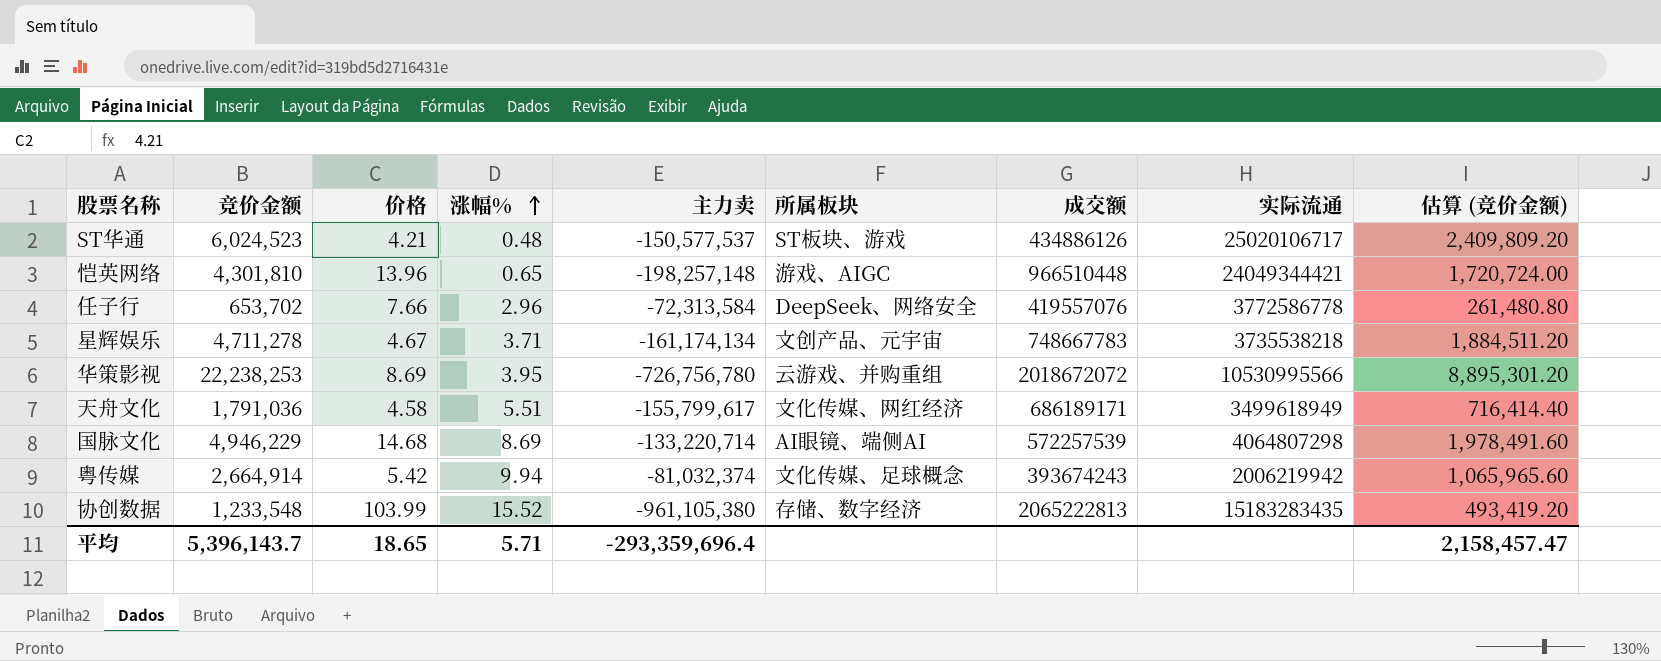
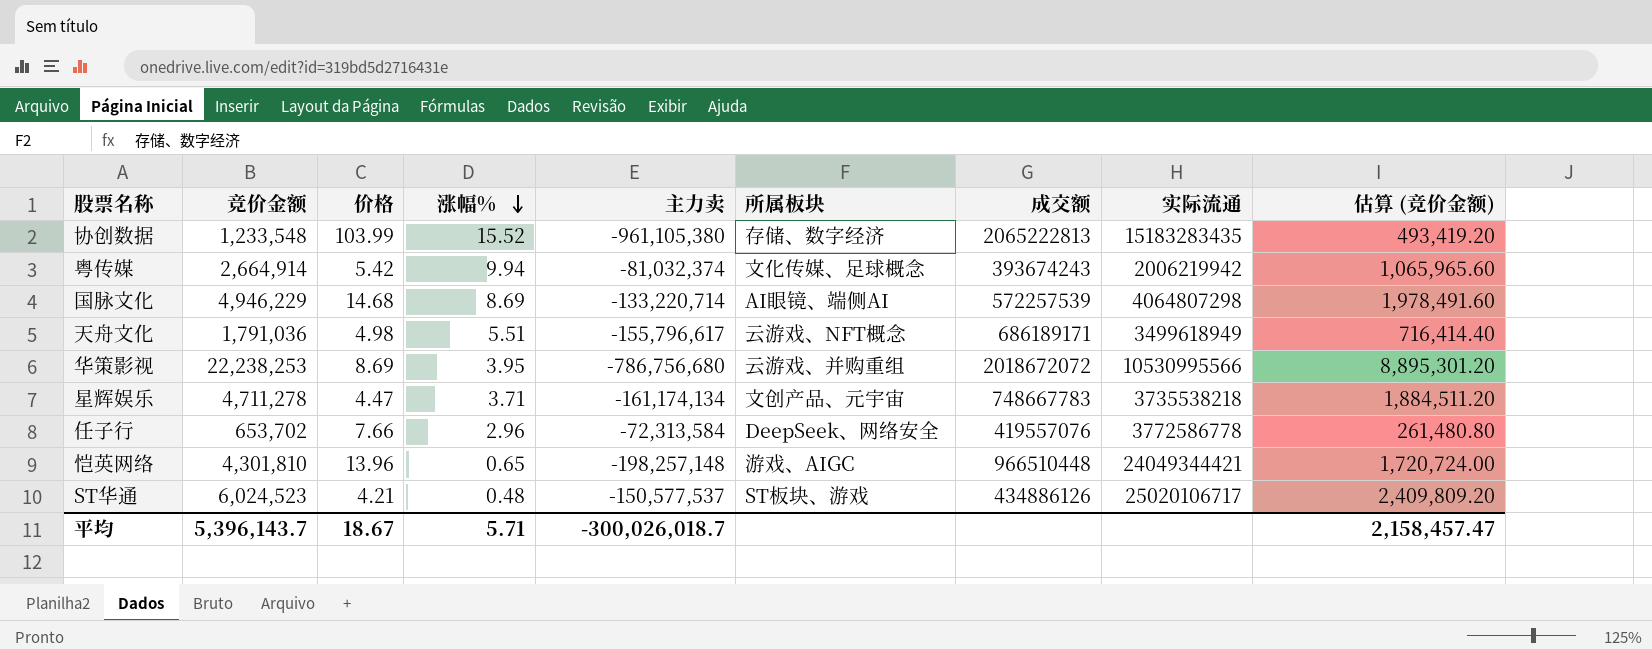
row order: 涨幅% ascending -> 涨幅% descending
天舟文化 | 价格: 4.58 -> 4.98
天舟文化 | 主力卖: -155,799,617 -> -155,796,617
天舟文化 | 所属板块: 文化传媒、网红经济 -> 云游戏、NFT概念
华策影视 | 主力卖: -726,756,780 -> -786,756,680
星辉娱乐 | 价格: 4.67 -> 4.47
平均 | 价格: 18.65 -> 18.67
平均 | 主力卖: -293,359,696.4 -> -300,026,018.7

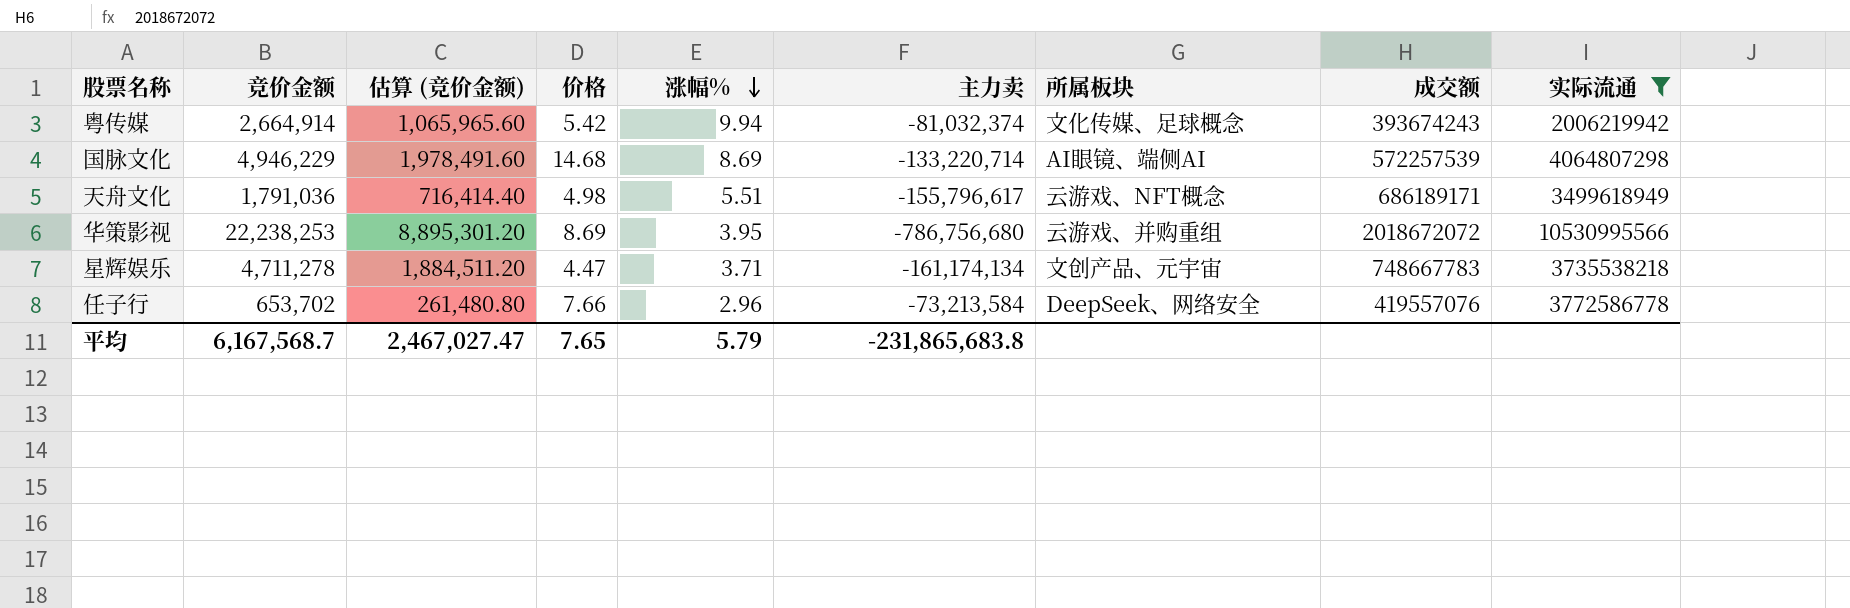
filter: none -> 实际流通 <= 10530995566
column 估算 (竞价金额) | position: 9 -> 3
任子行 | 主力卖: -72,313,584 -> -73,213,584
平均 | 竞价金额: 5,396,143.7 -> 6,167,568.7
平均 | 估算 (竞价金额): 2,158,457.47 -> 2,467,027.47
平均 | 价格: 18.67 -> 7.65
平均 | 涨幅%: 5.71 -> 5.79
平均 | 主力卖: -300,026,018.7 -> -231,865,683.8

